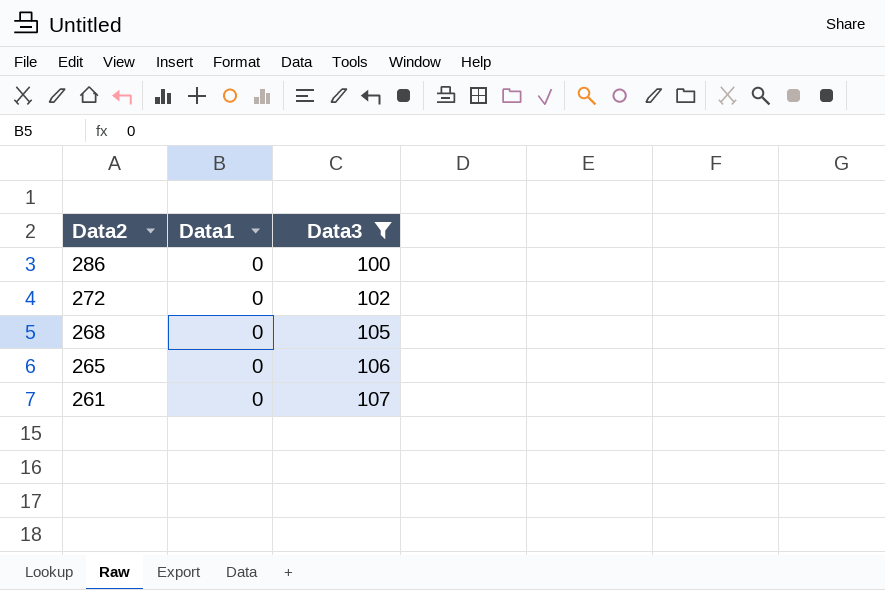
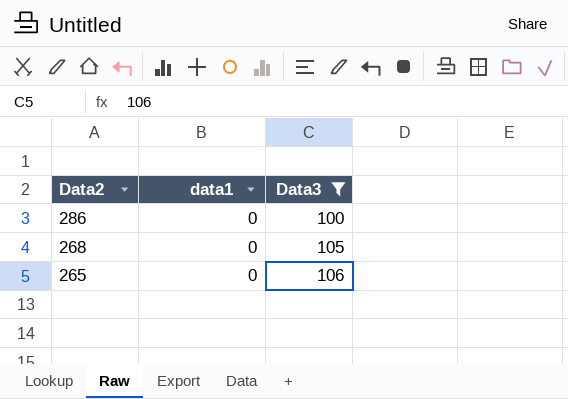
column name: Data1 -> data1
row 272: 0 | 102 -> none
row 261: 0 | 107 -> none

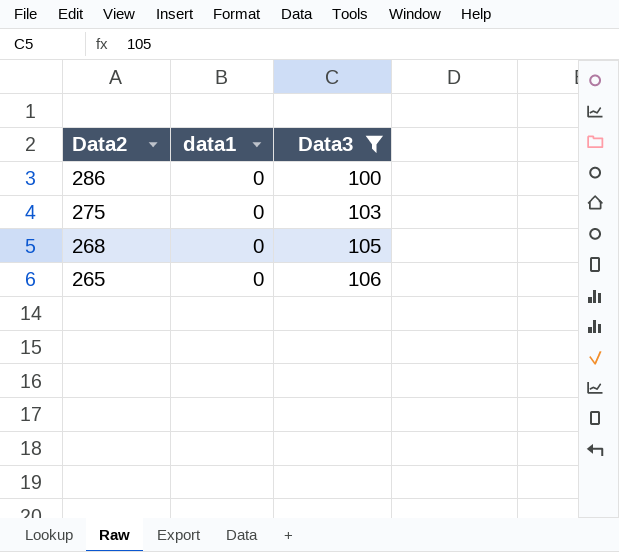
row 275: none -> 0 | 103

